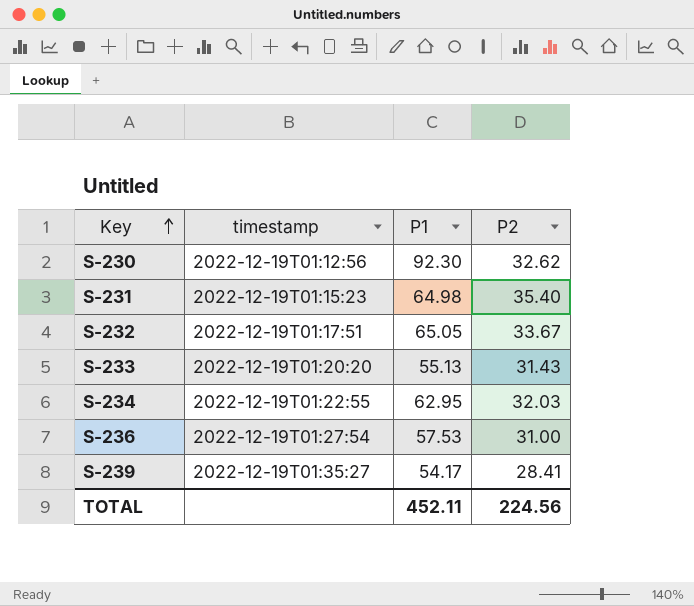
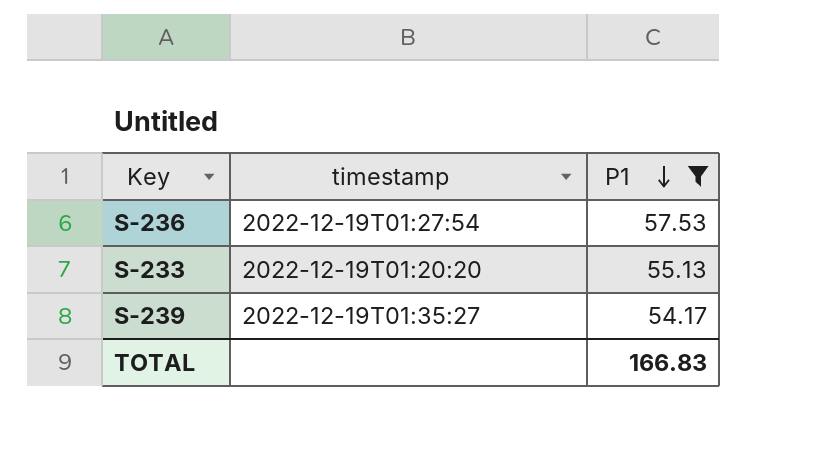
filter: none -> P1 <= 57.53
row order: Key ascending -> P1 descending
column P2 | position: 4 -> none
TOTAL | P1: 452.11 -> 166.83

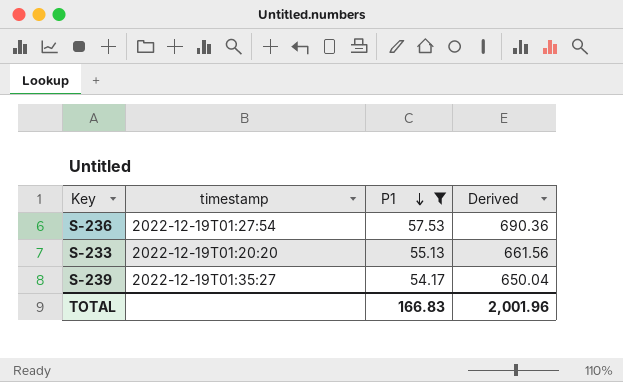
column Derived | formula: none -> [P1] * 12

